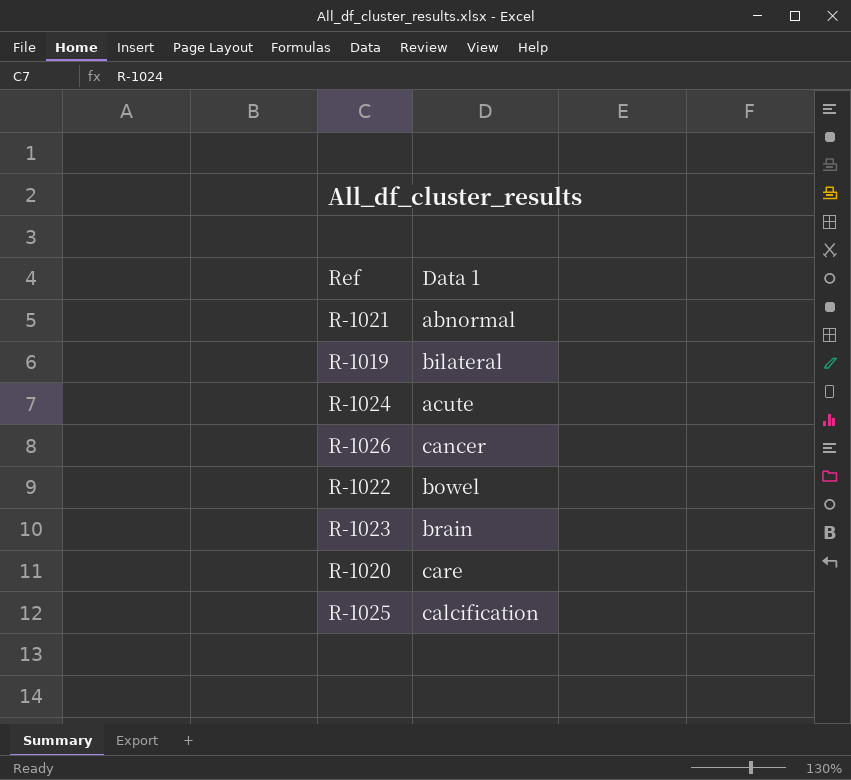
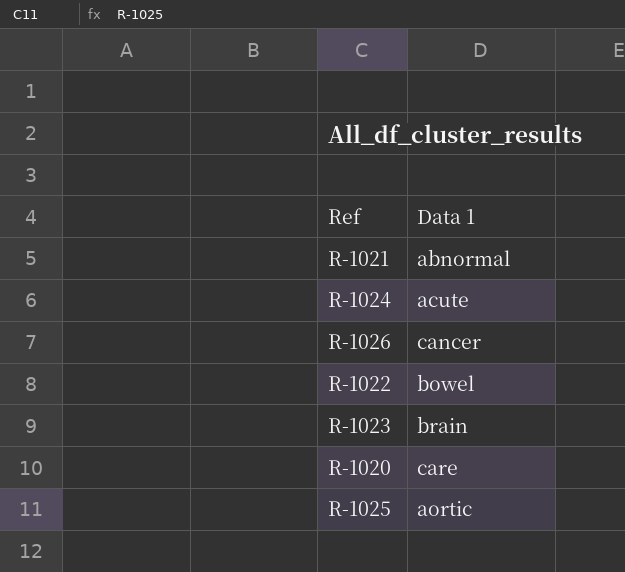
row R-1019: bilateral -> none
R-1025 | Data 1: calcification -> aortic

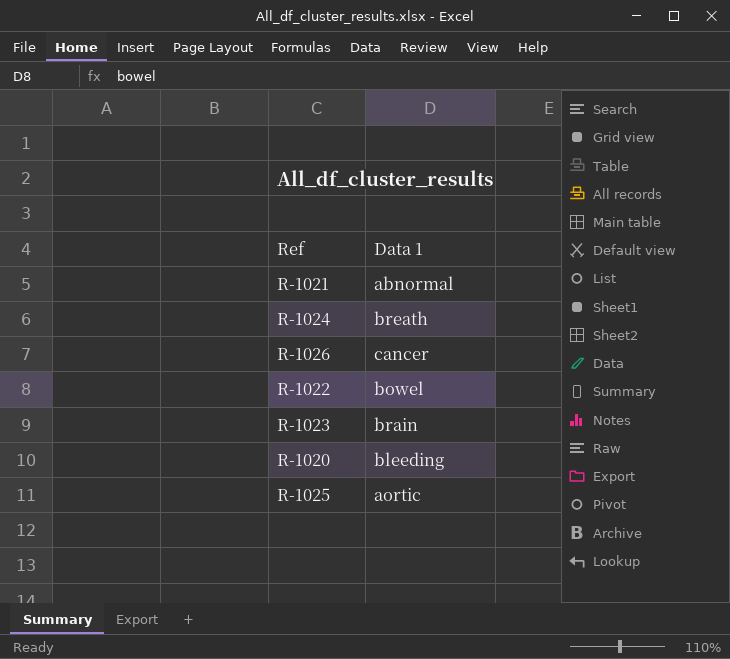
R-1024 | Data 1: acute -> breath
R-1020 | Data 1: care -> bleeding

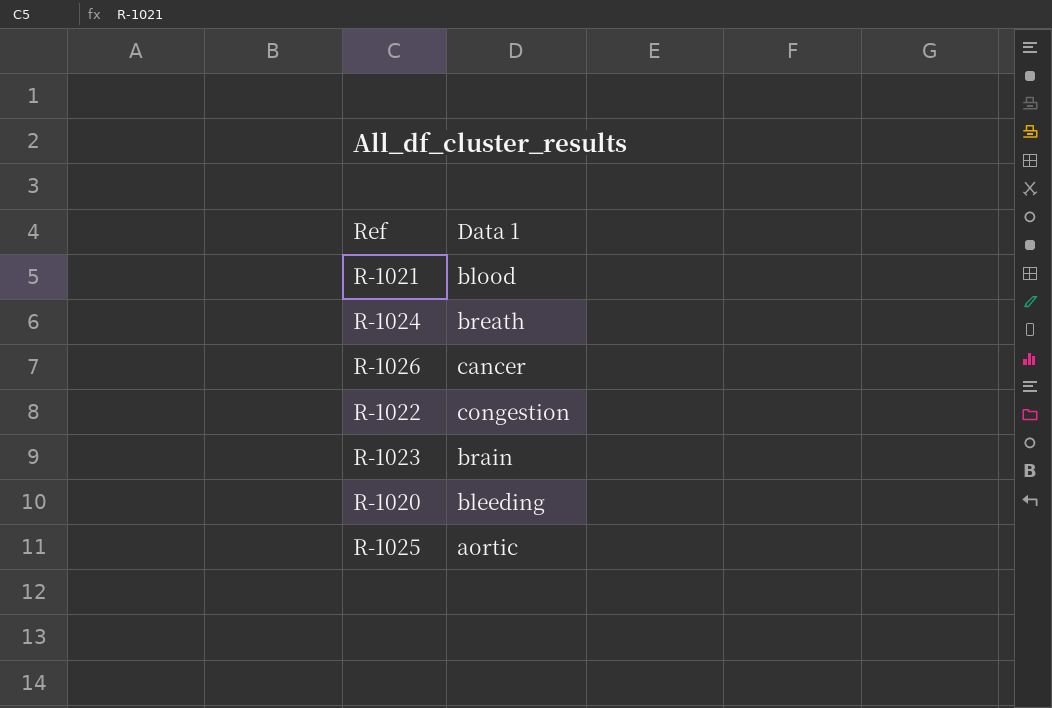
R-1021 | Data 1: abnormal -> blood
R-1022 | Data 1: bowel -> congestion

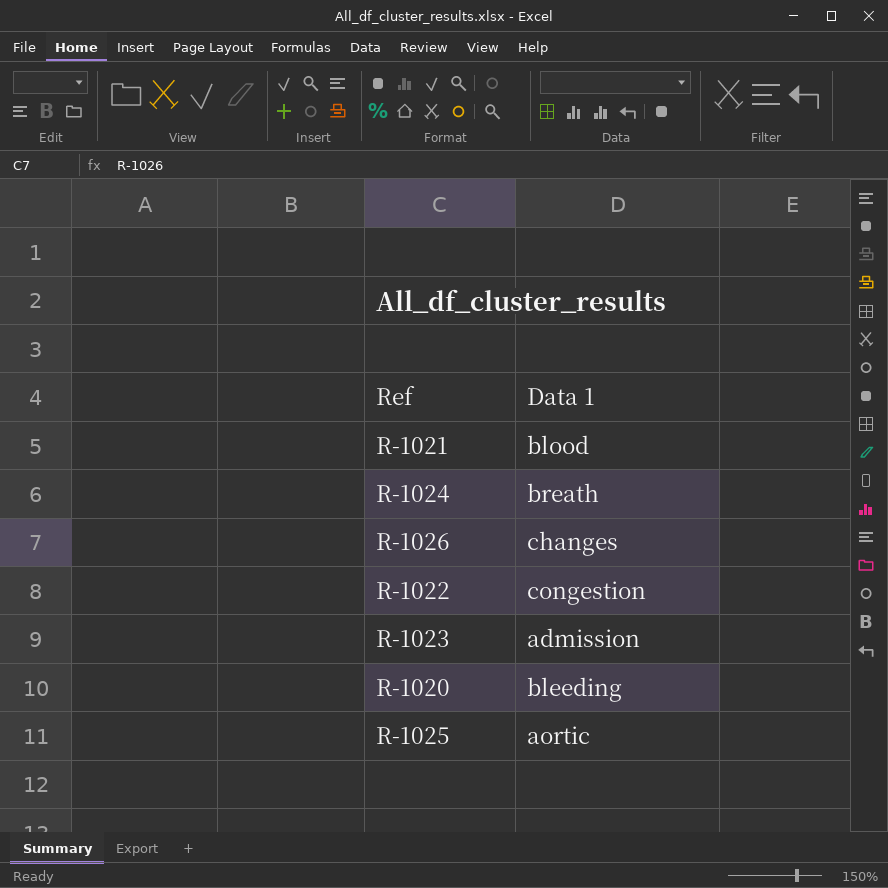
R-1026 | Data 1: cancer -> changes
R-1023 | Data 1: brain -> admission

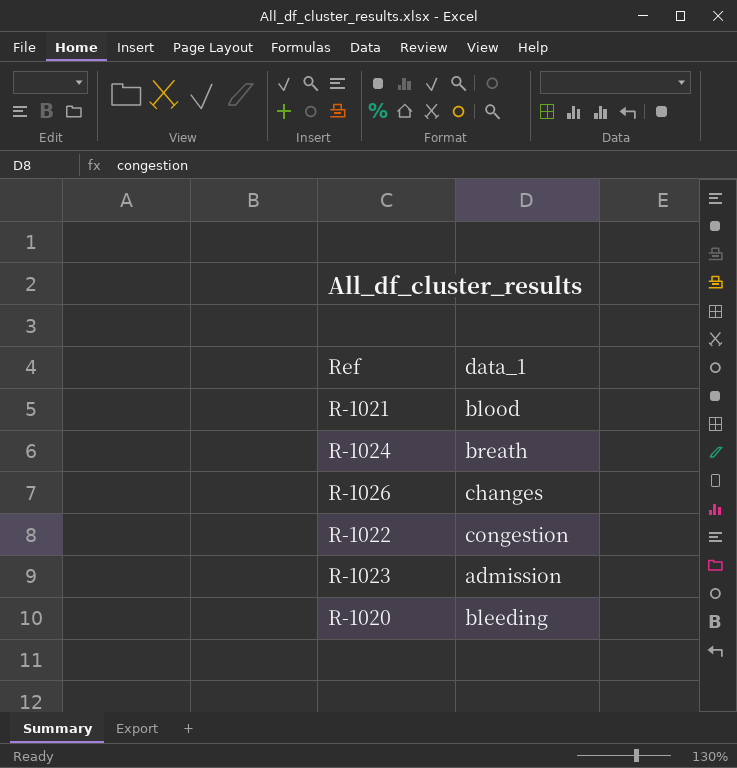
column name: Data 1 -> data_1
row R-1025: aortic -> none

